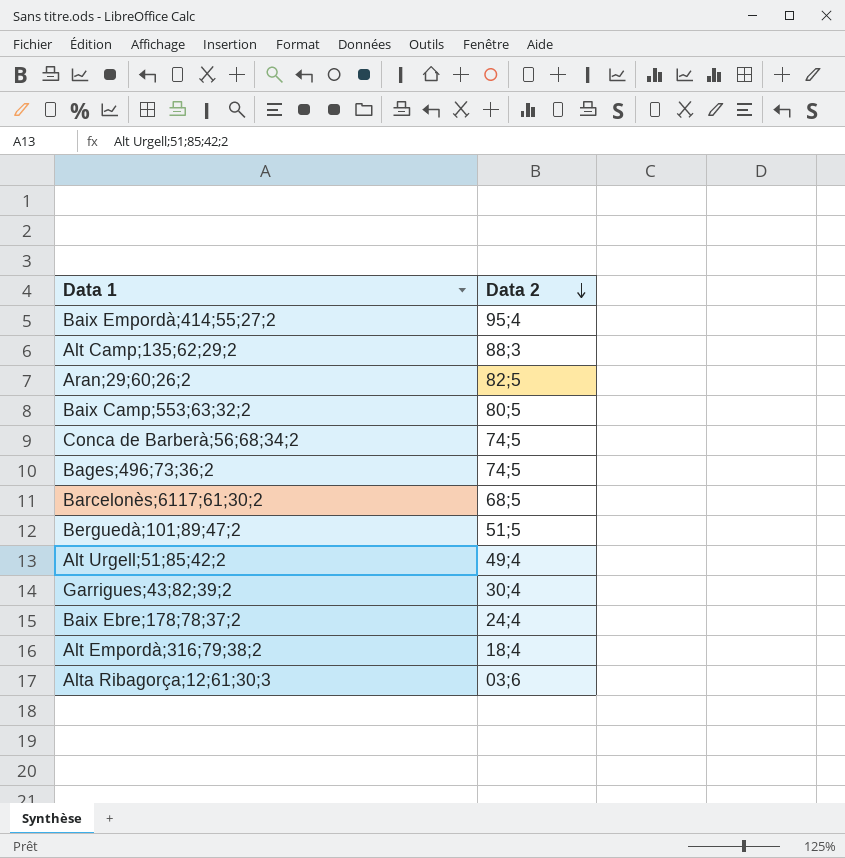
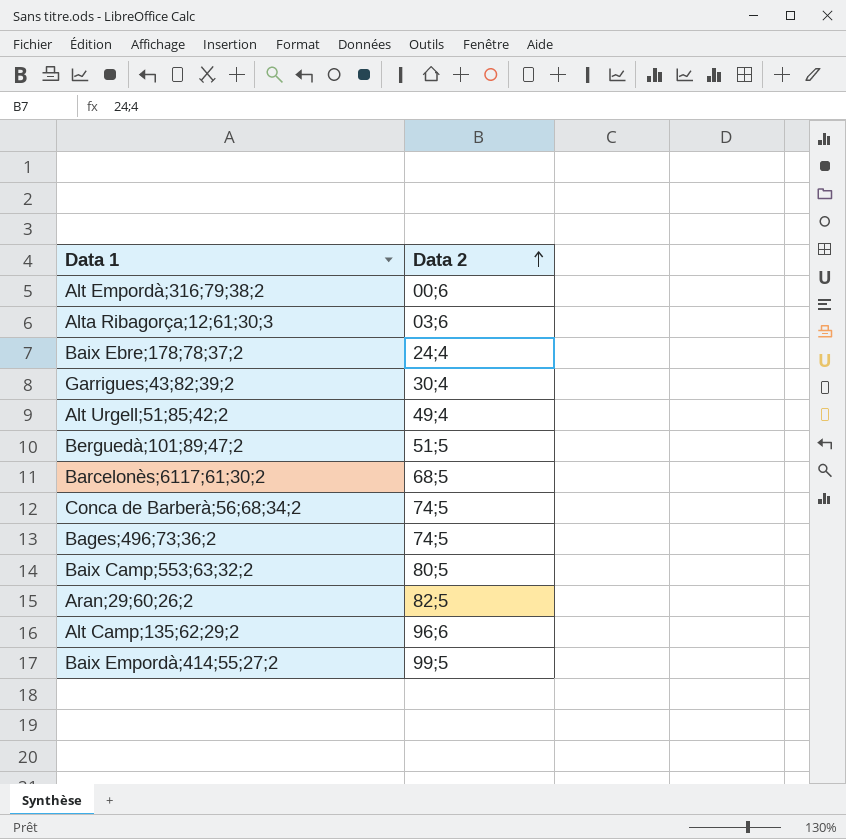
row order: Data 2 descending -> Data 2 ascending
Alt Empordà;316;79;38;2 | Data 2: 18;4 -> 00;6
Alt Camp;135;62;29;2 | Data 2: 88;3 -> 96;6
Baix Empordà;414;55;27;2 | Data 2: 95;4 -> 99;5

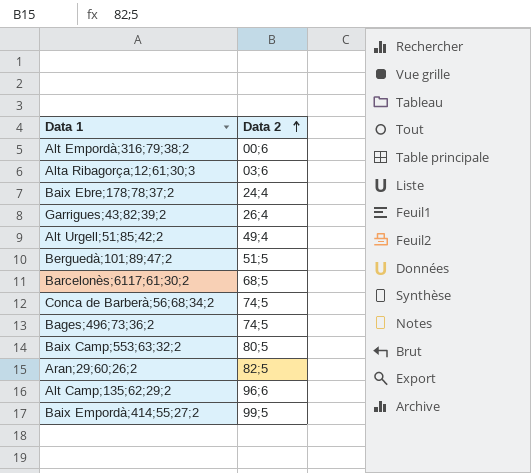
Garrigues;43;82;39;2 | Data 2: 30;4 -> 26;4

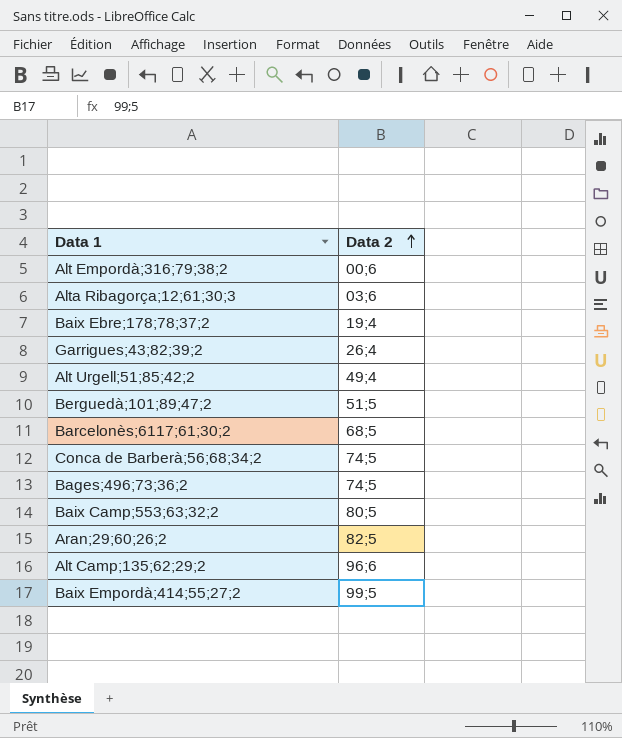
Baix Ebre;178;78;37;2 | Data 2: 24;4 -> 19;4

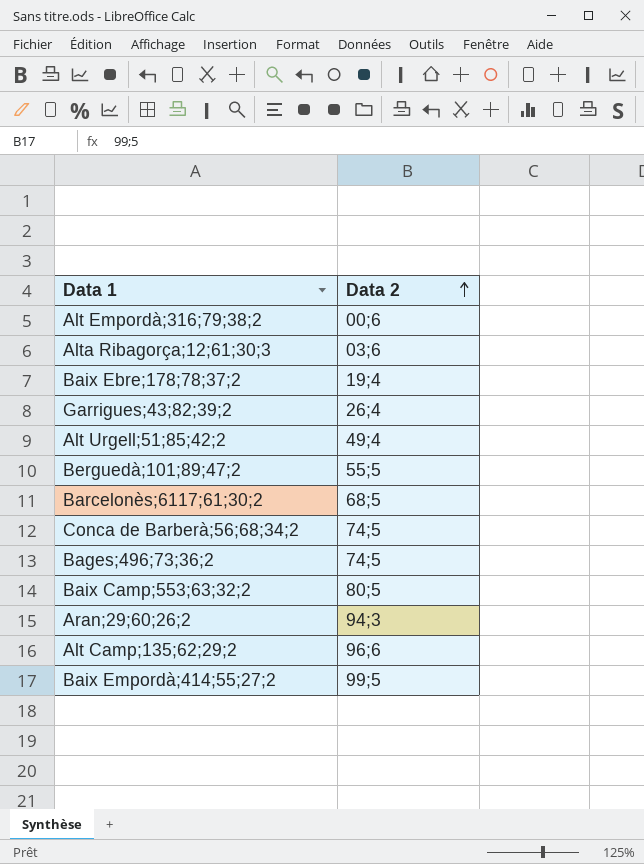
Berguedà;101;89;47;2 | Data 2: 51;5 -> 55;5
Aran;29;60;26;2 | Data 2: 82;5 -> 94;3

